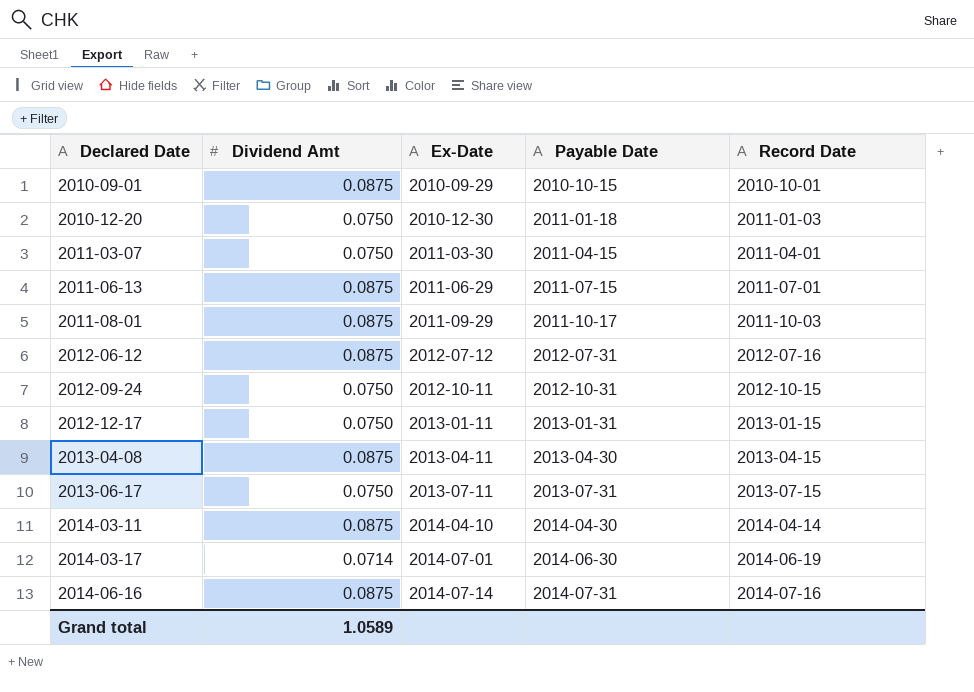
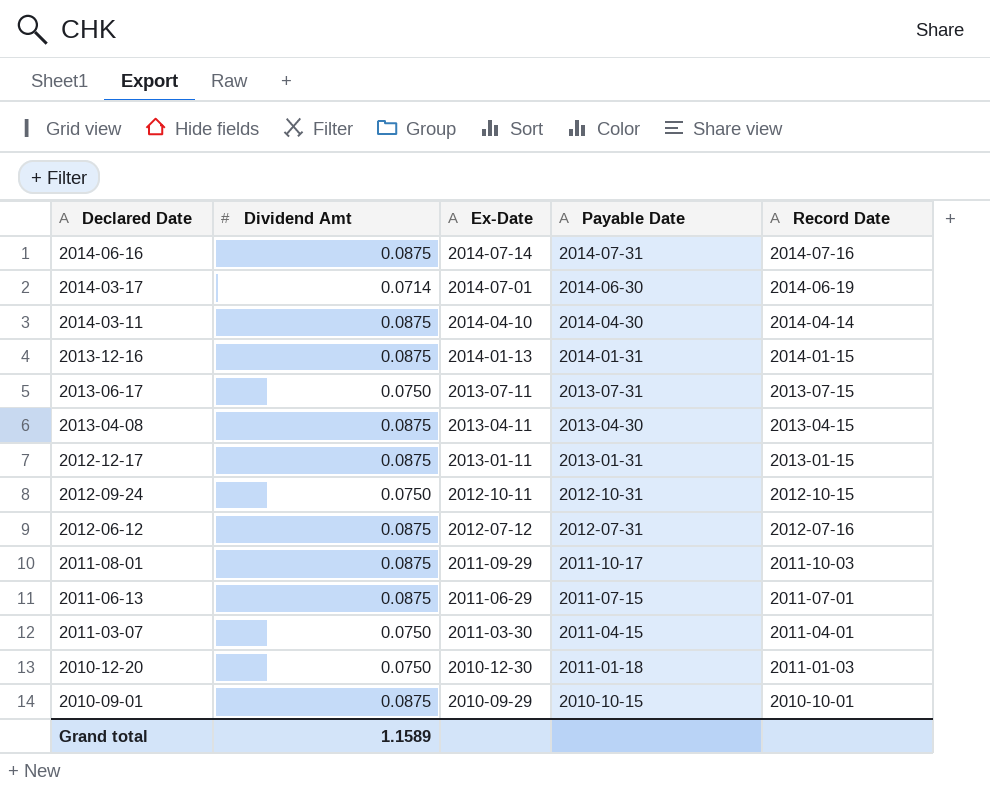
row order: Declared Date ascending -> Declared Date descending
row 2013-12-16: none -> 0.0875 | 2014-01-13 | 2014-01-31 | 2014-01-15
2012-12-17 | Dividend Amt: 0.0750 -> 0.0875
Grand total | Dividend Amt: 1.0589 -> 1.1589

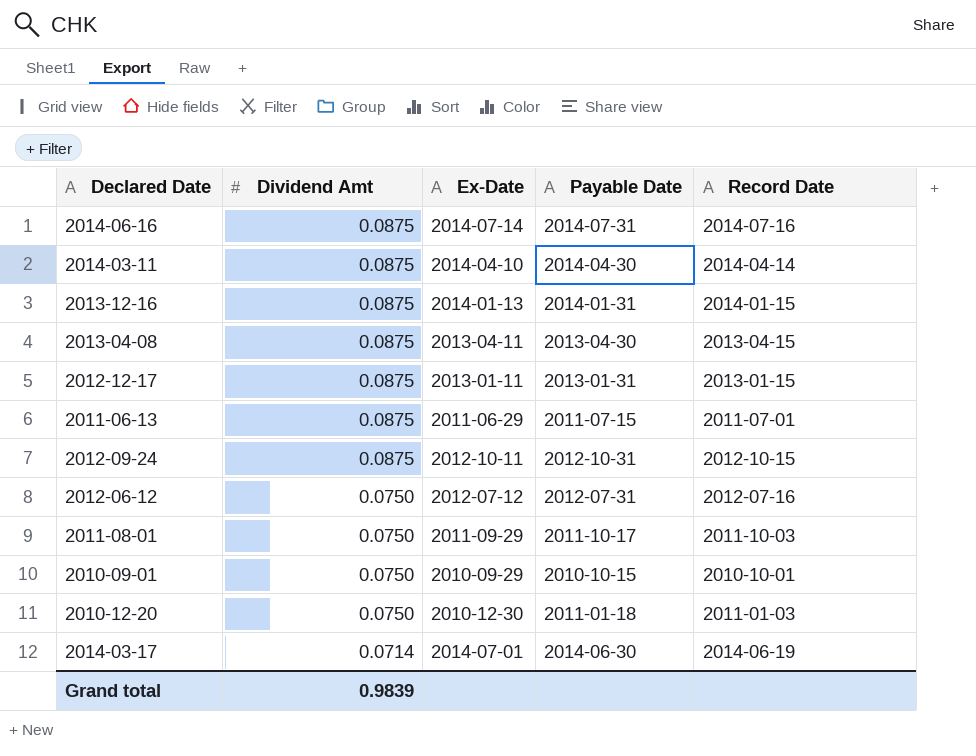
row order: Declared Date descending -> Dividend Amt descending
row 2013-06-17: 0.0750 | 2013-07-11 | 2013-07-31 | 2013-07-15 -> none
row 2011-03-07: 0.0750 | 2011-03-30 | 2011-04-15 | 2011-04-01 -> none
2012-09-24 | Dividend Amt: 0.0750 -> 0.0875
2012-06-12 | Dividend Amt: 0.0875 -> 0.0750
2011-08-01 | Dividend Amt: 0.0875 -> 0.0750
2010-09-01 | Dividend Amt: 0.0875 -> 0.0750
Grand total | Dividend Amt: 1.1589 -> 0.9839

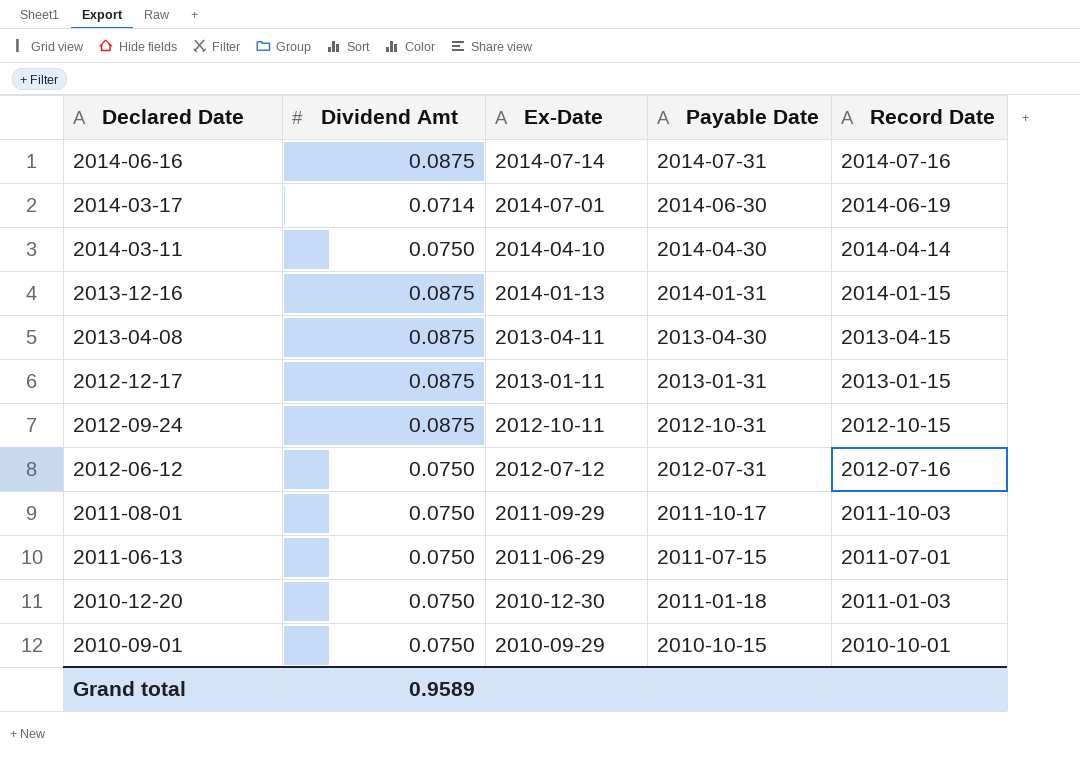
row order: Dividend Amt descending -> Declared Date descending
2014-03-11 | Dividend Amt: 0.0875 -> 0.0750
2011-06-13 | Dividend Amt: 0.0875 -> 0.0750
Grand total | Dividend Amt: 0.9839 -> 0.9589

